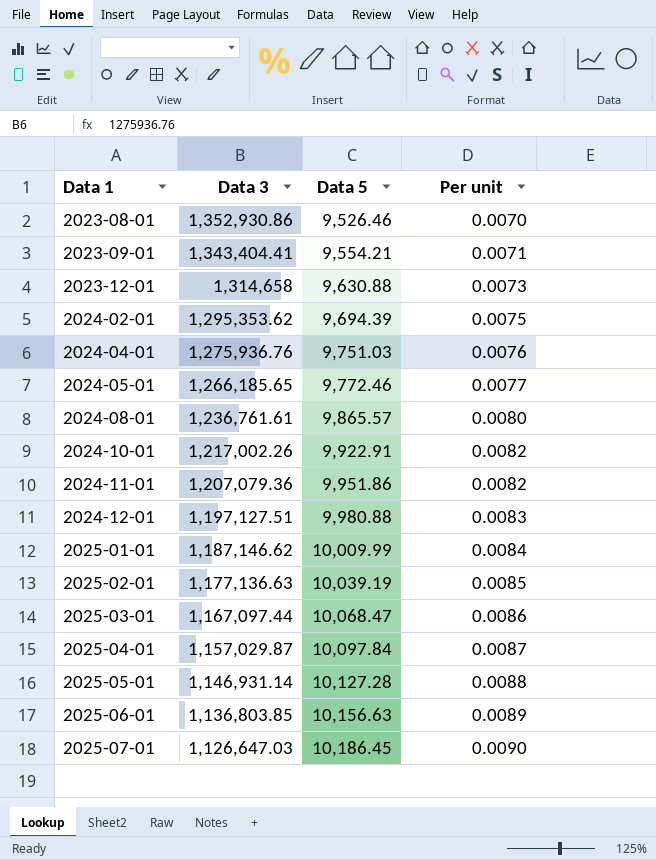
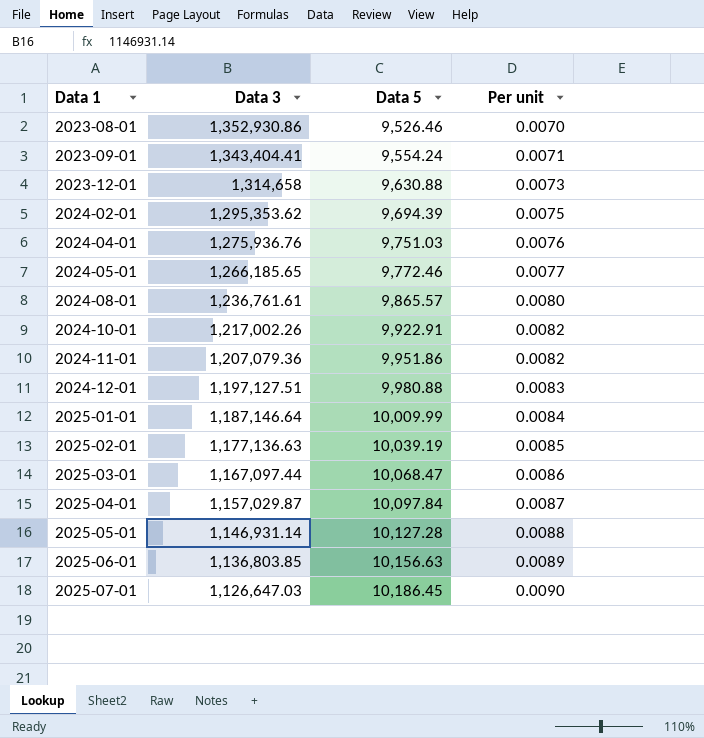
2023-09-01 | Data 5: 9,554.21 -> 9,554.24
2025-01-01 | Data 3: 1,187,146.62 -> 1,187,146.64

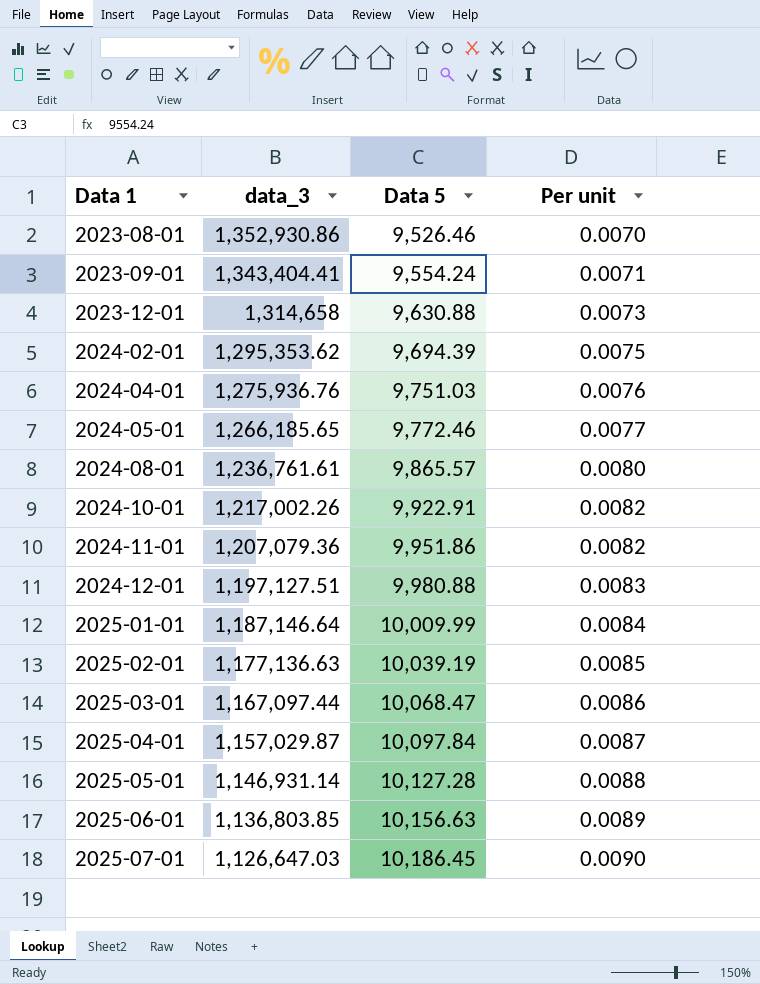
column name: Data 3 -> data_3

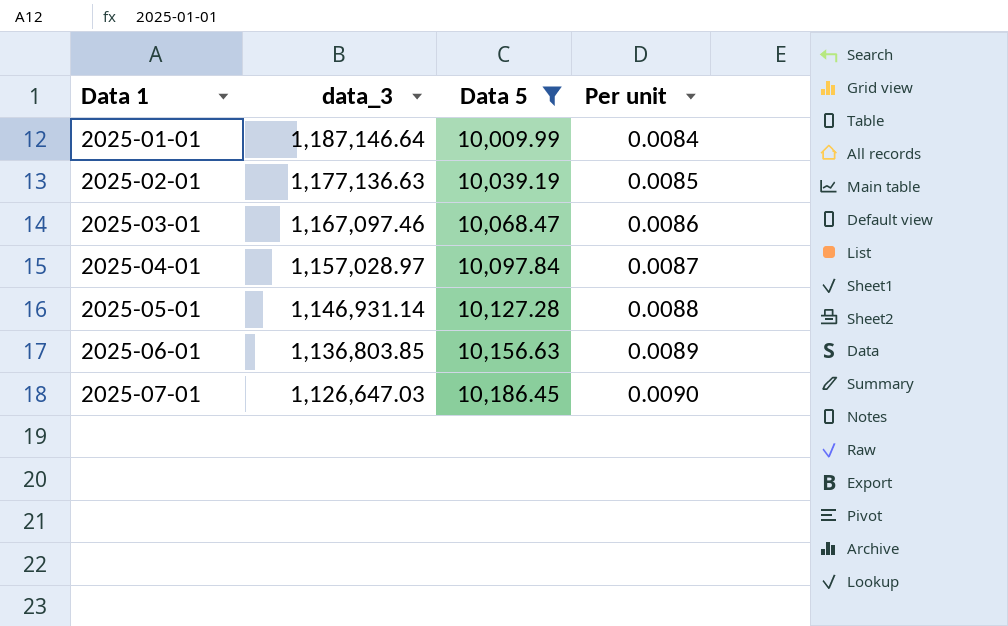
filter: none -> Data 5 >= 10,009.99
2025-03-01 | data_3: 1,167,097.44 -> 1,167,097.46
2025-04-01 | data_3: 1,157,029.87 -> 1,157,028.97

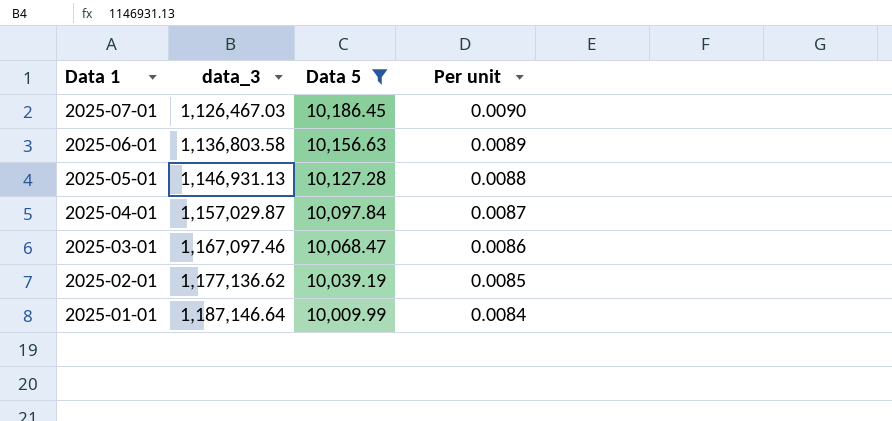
row order: Data 1 ascending -> Data 1 descending
2025-07-01 | data_3: 1,126,647.03 -> 1,126,467.03
2025-06-01 | data_3: 1,136,803.85 -> 1,136,803.58
2025-05-01 | data_3: 1,146,931.14 -> 1,146,931.13
2025-04-01 | data_3: 1,157,028.97 -> 1,157,029.87
2025-02-01 | data_3: 1,177,136.63 -> 1,177,136.62

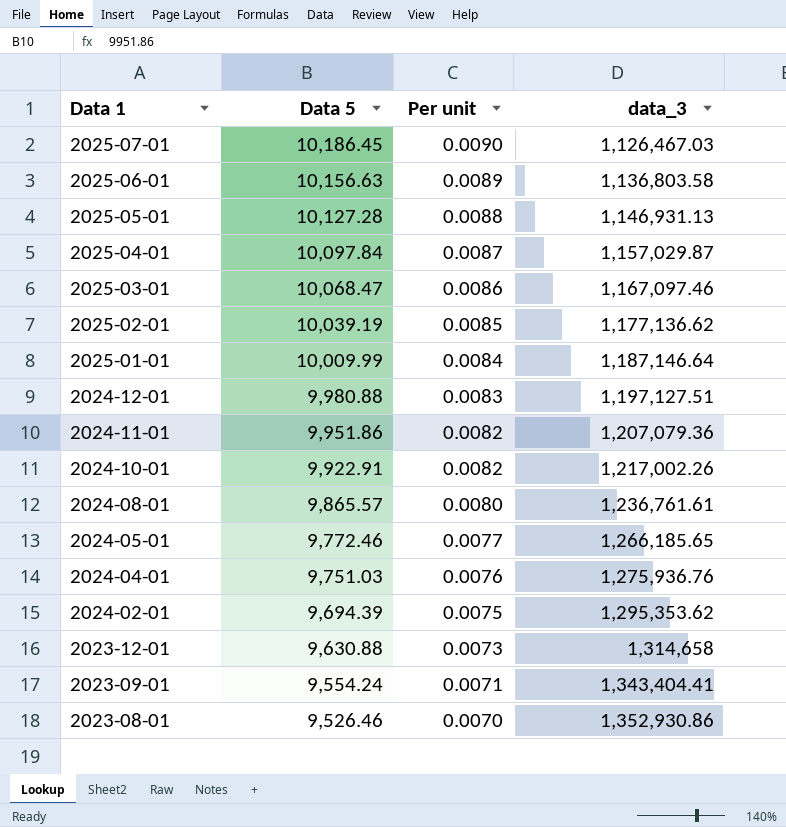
filter: Data 5 >= 10,009.99 -> none
column data_3 | position: 2 -> 4

